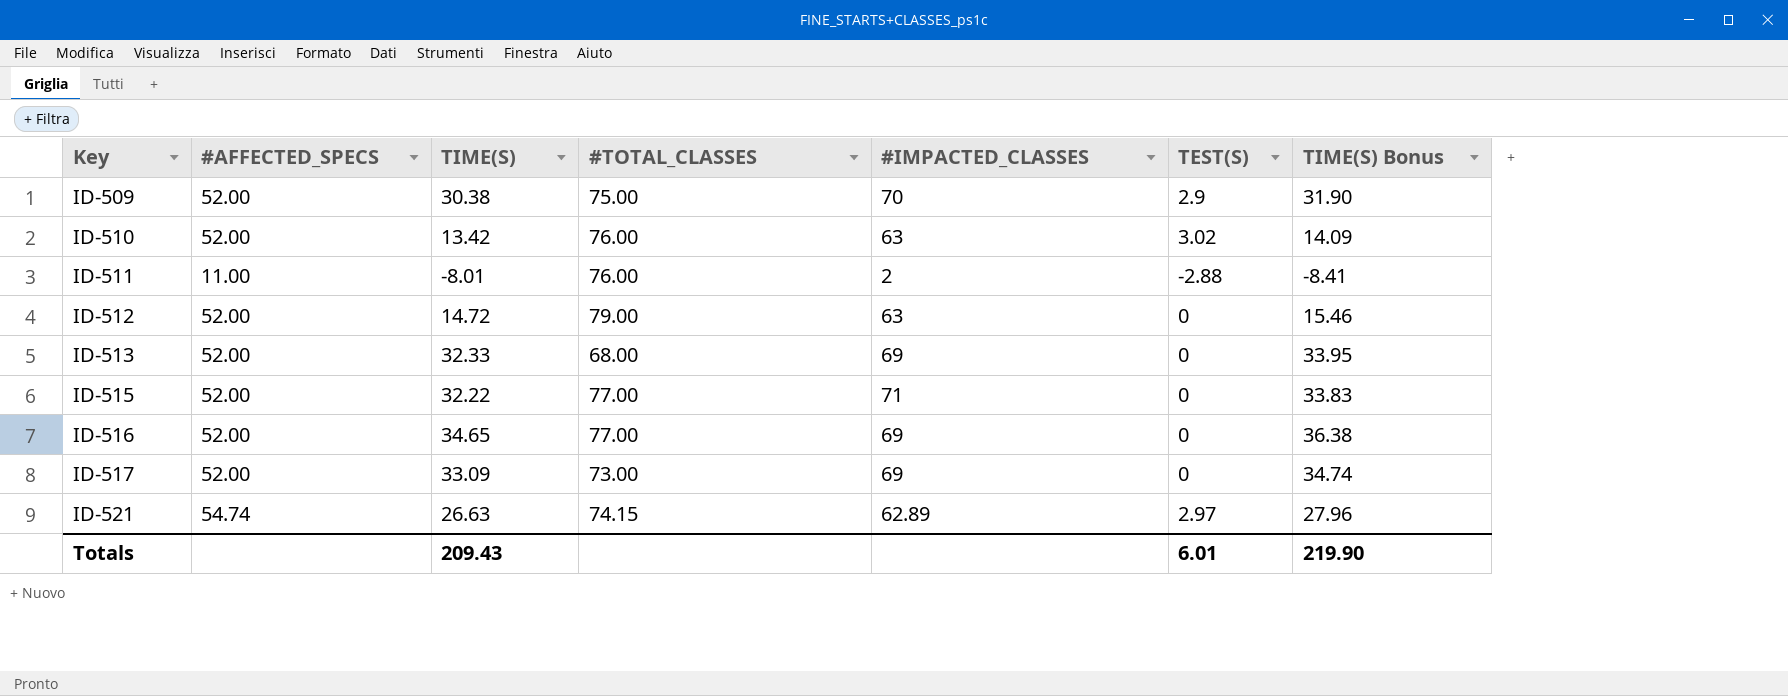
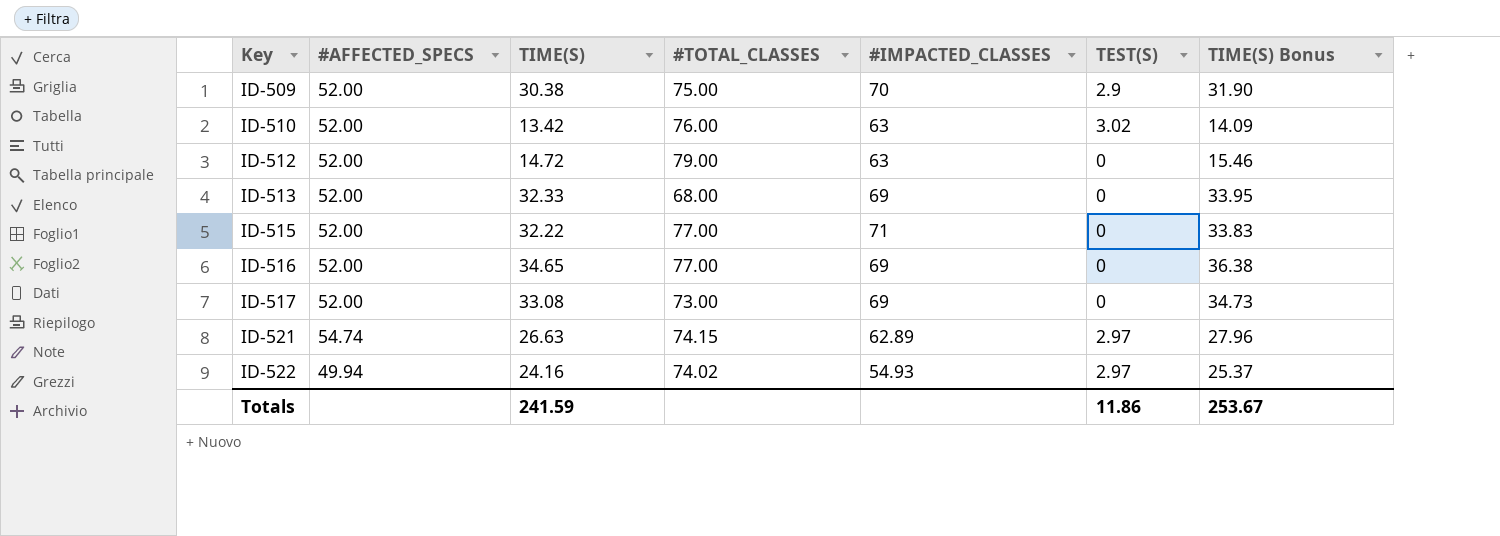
row ID-511: 11.00 | -8.01 | 76.00 | 2 | -2.88 | -8.41 -> none
ID-517 | TIME(S): 33.09 -> 33.08
ID-517 | TIME(S) Bonus: 34.74 -> 34.73
row ID-522: none -> 49.94 | 24.16 | 74.02 | 54.93 | 2.97 | 25.37
Totals | TIME(S): 209.43 -> 241.59
Totals | TEST(S): 6.01 -> 11.86
Totals | TIME(S) Bonus: 219.90 -> 253.67

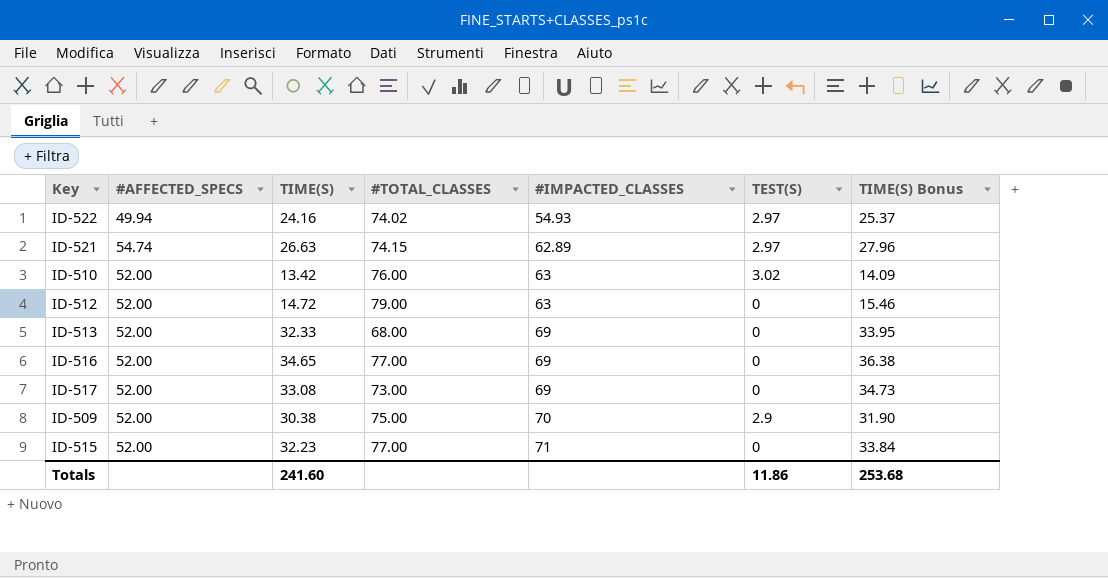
row order: Key ascending -> #IMPACTED_CLASSES ascending
ID-515 | TIME(S): 32.22 -> 32.23
ID-515 | TIME(S) Bonus: 33.83 -> 33.84
Totals | TIME(S): 241.59 -> 241.60
Totals | TIME(S) Bonus: 253.67 -> 253.68

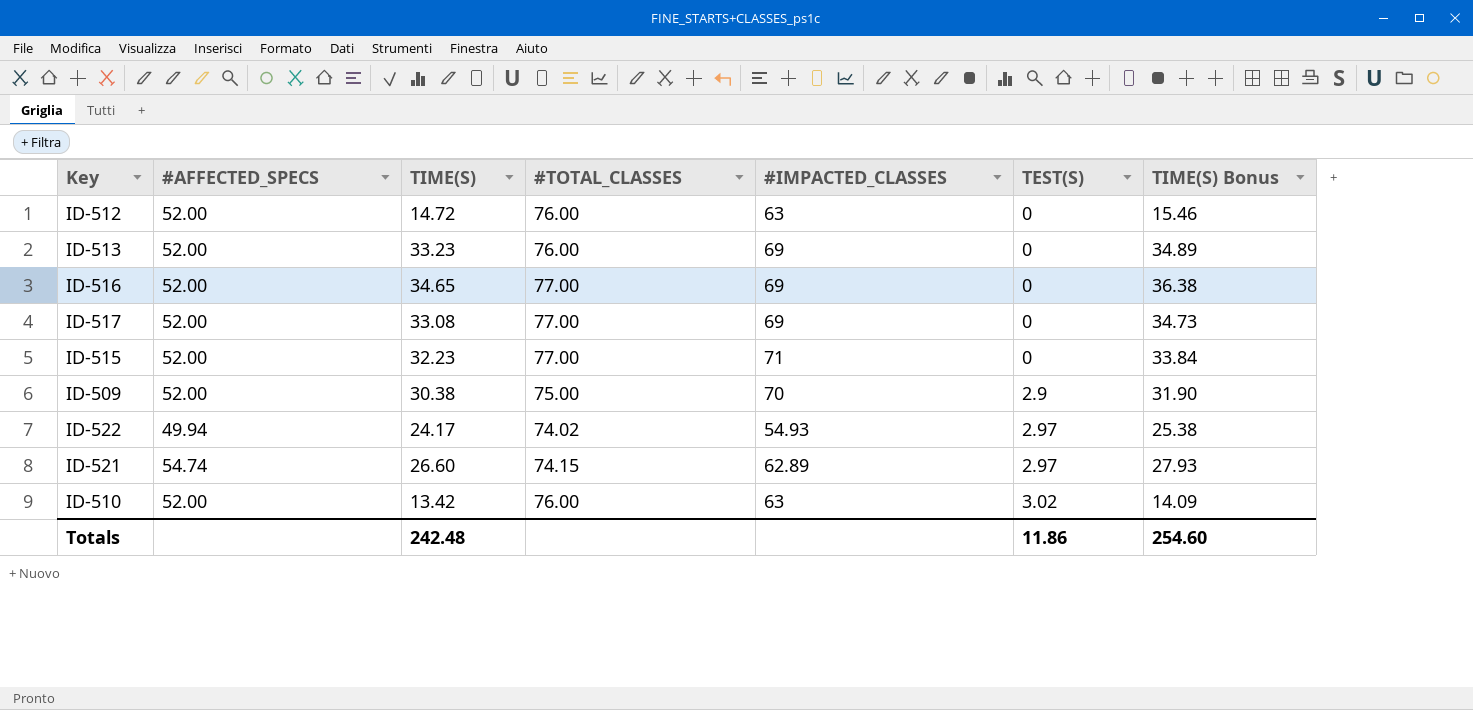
row order: #IMPACTED_CLASSES ascending -> TEST(S) ascending
ID-512 | #TOTAL_CLASSES: 79.00 -> 76.00
ID-513 | TIME(S): 32.33 -> 33.23
ID-513 | #TOTAL_CLASSES: 68.00 -> 76.00
ID-513 | TIME(S) Bonus: 33.95 -> 34.89
ID-517 | #TOTAL_CLASSES: 73.00 -> 77.00
ID-522 | TIME(S): 24.16 -> 24.17
ID-522 | TIME(S) Bonus: 25.37 -> 25.38
ID-521 | TIME(S): 26.63 -> 26.60
ID-521 | TIME(S) Bonus: 27.96 -> 27.93
Totals | TIME(S): 241.60 -> 242.48
Totals | TIME(S) Bonus: 253.68 -> 254.60

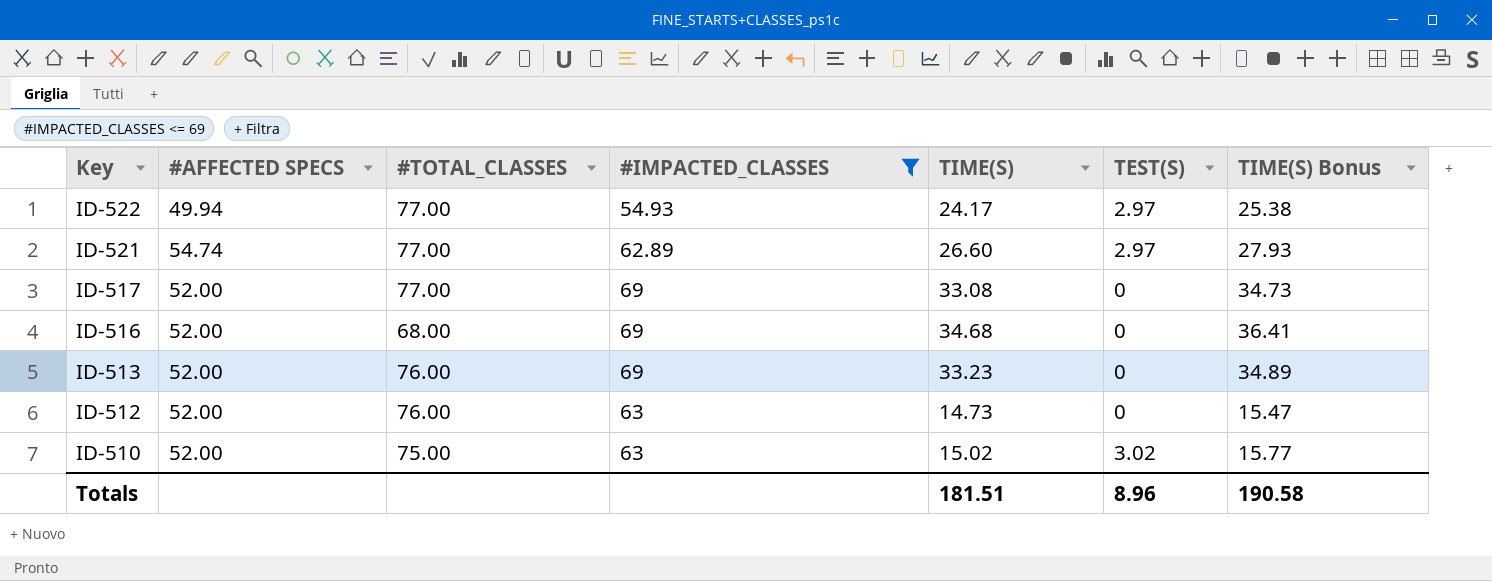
filter: none -> #IMPACTED_CLASSES <= 69
row order: TEST(S) ascending -> Key descending
column name: #AFFECTED_SPECS -> #AFFECTED SPECS
column TIME(S) | position: 3 -> 5
ID-522 | #TOTAL_CLASSES: 74.02 -> 77.00
ID-521 | #TOTAL_CLASSES: 74.15 -> 77.00
ID-516 | #TOTAL_CLASSES: 77.00 -> 68.00
ID-516 | TIME(S): 34.65 -> 34.68
ID-516 | TIME(S) Bonus: 36.38 -> 36.41
ID-512 | TIME(S): 14.72 -> 14.73
ID-512 | TIME(S) Bonus: 15.46 -> 15.47
ID-510 | #TOTAL_CLASSES: 76.00 -> 75.00
ID-510 | TIME(S): 13.42 -> 15.02
ID-510 | TIME(S) Bonus: 14.09 -> 15.77
Totals | TIME(S): 242.48 -> 181.51
Totals | TEST(S): 11.86 -> 8.96
Totals | TIME(S) Bonus: 254.60 -> 190.58

